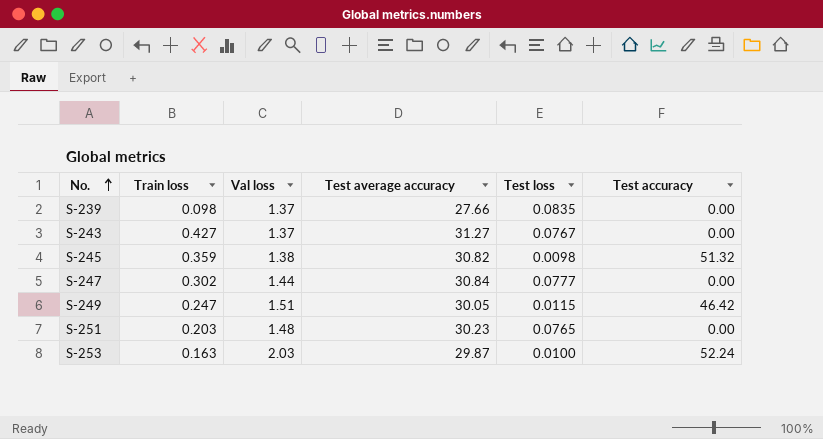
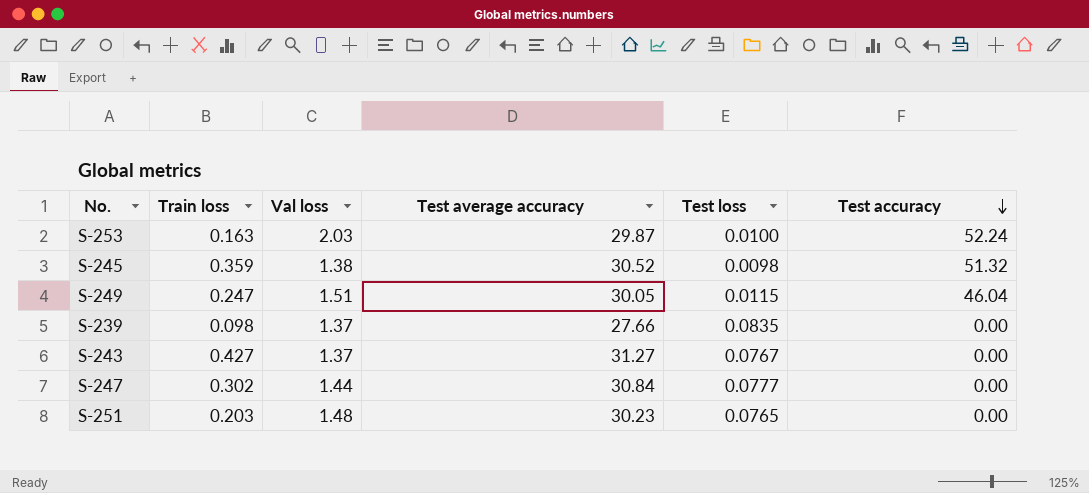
row order: No. ascending -> Test accuracy descending
S-245 | Test average accuracy: 30.82 -> 30.52
S-249 | Test accuracy: 46.42 -> 46.04

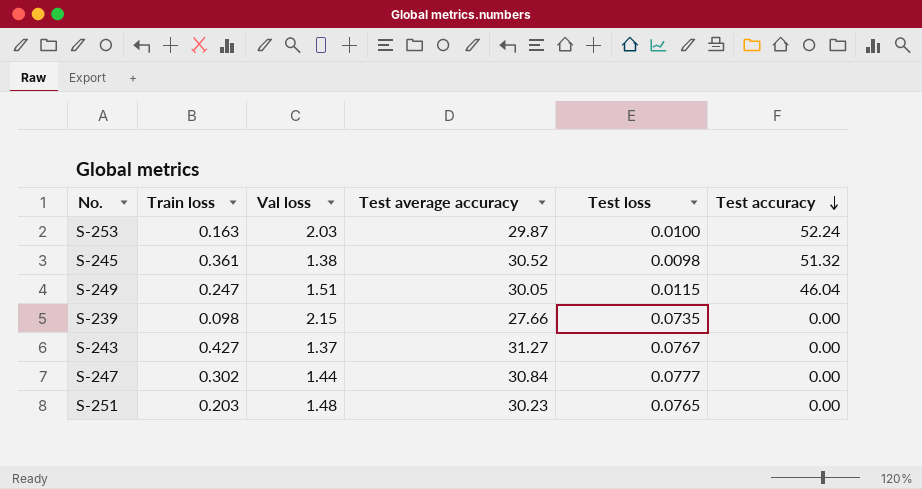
S-245 | Train loss: 0.359 -> 0.361
S-239 | Val loss: 1.37 -> 2.15
S-239 | Test loss: 0.0835 -> 0.0735

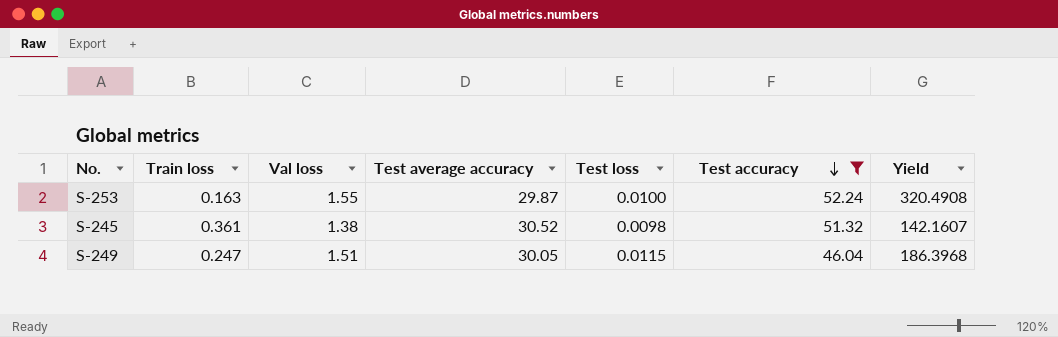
filter: none -> Test accuracy != 0.00
column Yield | formula: none -> [Test accuracy] / [Train loss]
S-253 | Val loss: 2.03 -> 1.55

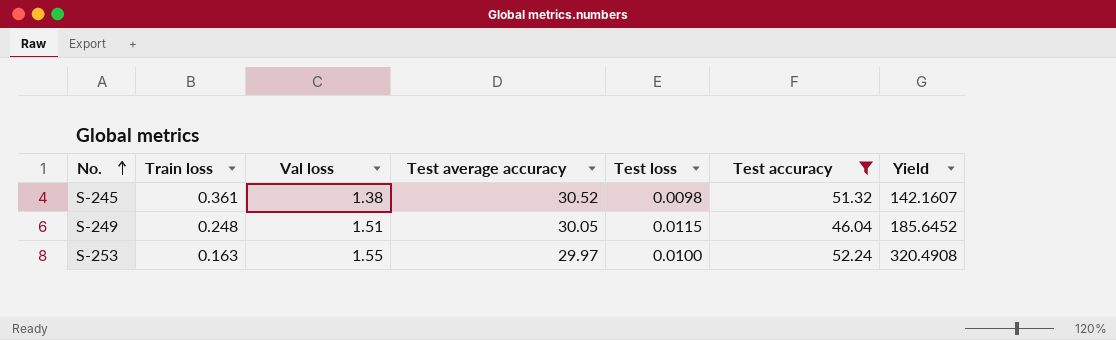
row order: Test accuracy descending -> No. ascending
S-249 | Train loss: 0.247 -> 0.248
S-249 | Yield: 186.3968 -> 185.6452
S-253 | Test average accuracy: 29.87 -> 29.97

